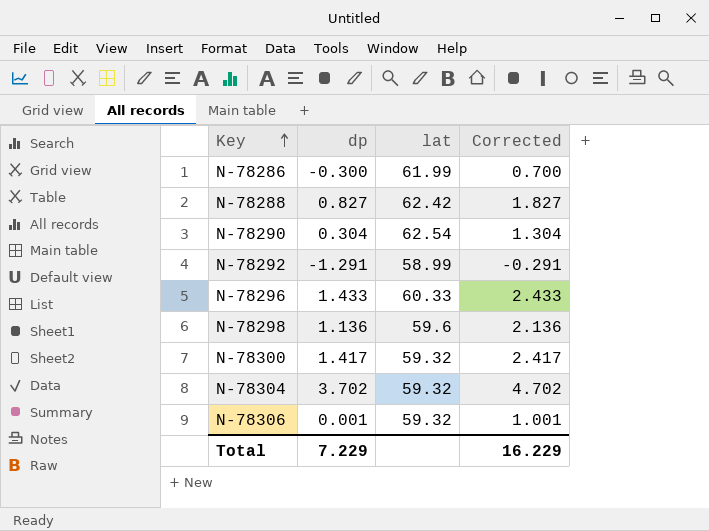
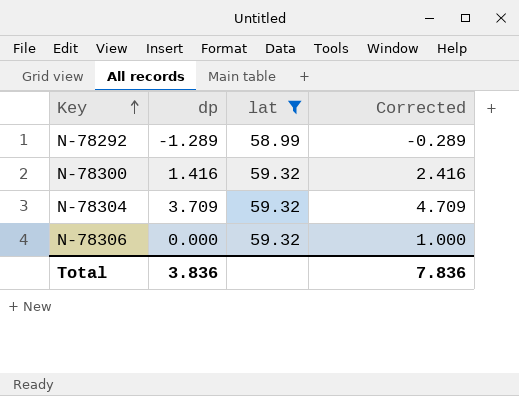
filter: none -> lat <= 59.32
N-78292 | dp: -1.291 -> -1.289
N-78292 | Corrected: -0.291 -> -0.289
N-78300 | dp: 1.417 -> 1.416
N-78300 | Corrected: 2.417 -> 2.416
N-78304 | dp: 3.702 -> 3.709
N-78304 | Corrected: 4.702 -> 4.709
N-78306 | dp: 0.001 -> 0.000
N-78306 | Corrected: 1.001 -> 1.000
Total | dp: 7.229 -> 3.836
Total | Corrected: 16.229 -> 7.836

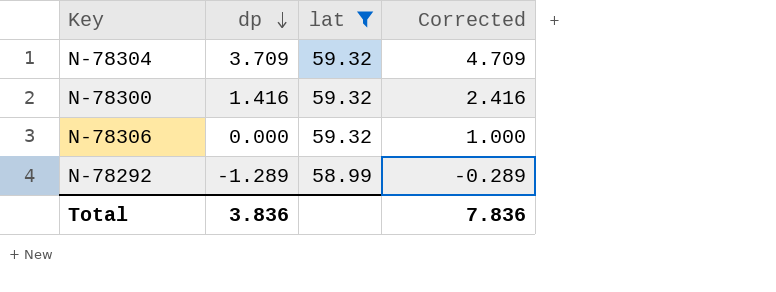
row order: Key ascending -> dp descending

